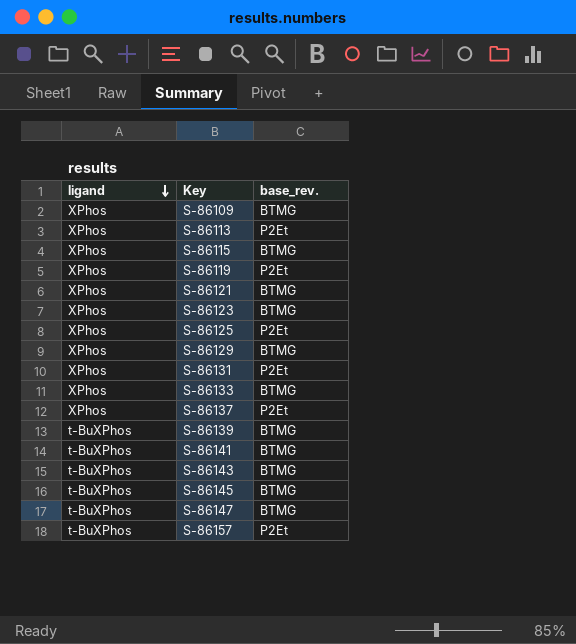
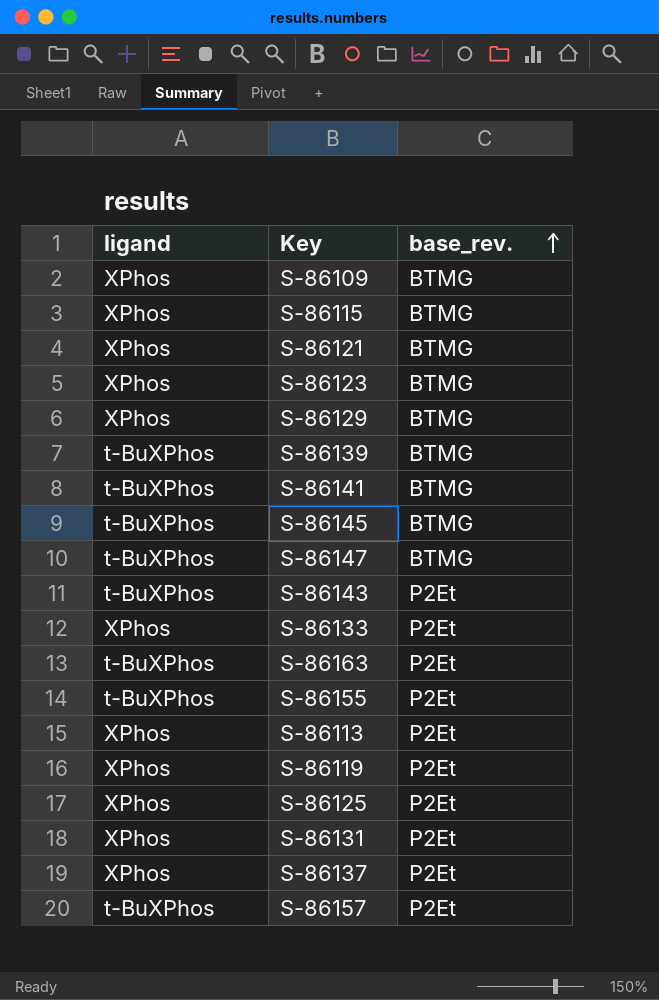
row order: ligand descending -> base_rev. ascending
S-86143 | base_rev.: BTMG -> P2Et
S-86133 | base_rev.: BTMG -> P2Et
row S-86163: none -> t-BuXPhos | P2Et
row S-86155: none -> t-BuXPhos | P2Et

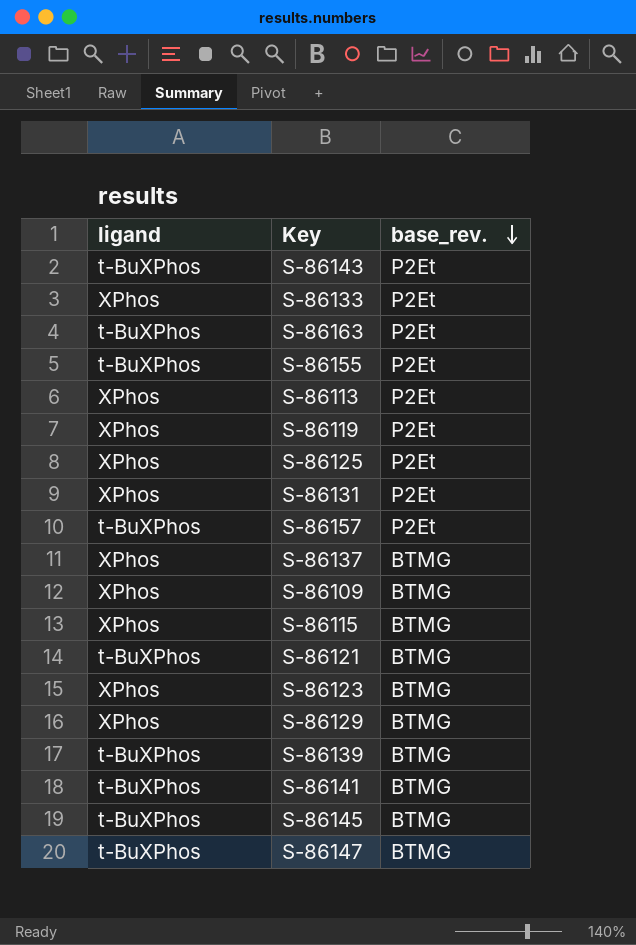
row order: base_rev. ascending -> base_rev. descending
S-86137 | base_rev.: P2Et -> BTMG
S-86121 | ligand: XPhos -> t-BuXPhos

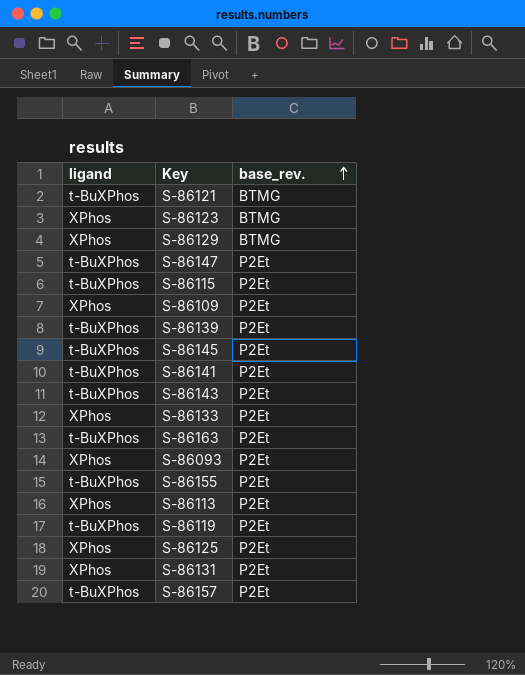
row order: base_rev. descending -> base_rev. ascending
row S-86137: XPhos | BTMG -> none
S-86147 | base_rev.: BTMG -> P2Et
S-86115 | ligand: XPhos -> t-BuXPhos
S-86115 | base_rev.: BTMG -> P2Et
S-86109 | base_rev.: BTMG -> P2Et
S-86139 | base_rev.: BTMG -> P2Et
S-86145 | base_rev.: BTMG -> P2Et
S-86141 | base_rev.: BTMG -> P2Et
row S-86093: none -> XPhos | P2Et
S-86119 | ligand: XPhos -> t-BuXPhos

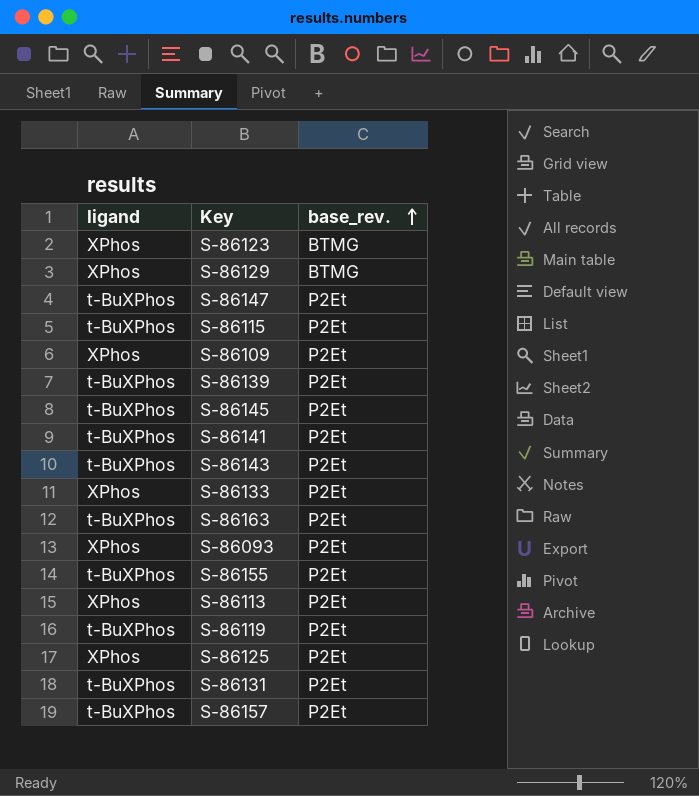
row S-86121: t-BuXPhos | BTMG -> none
S-86131 | ligand: XPhos -> t-BuXPhos

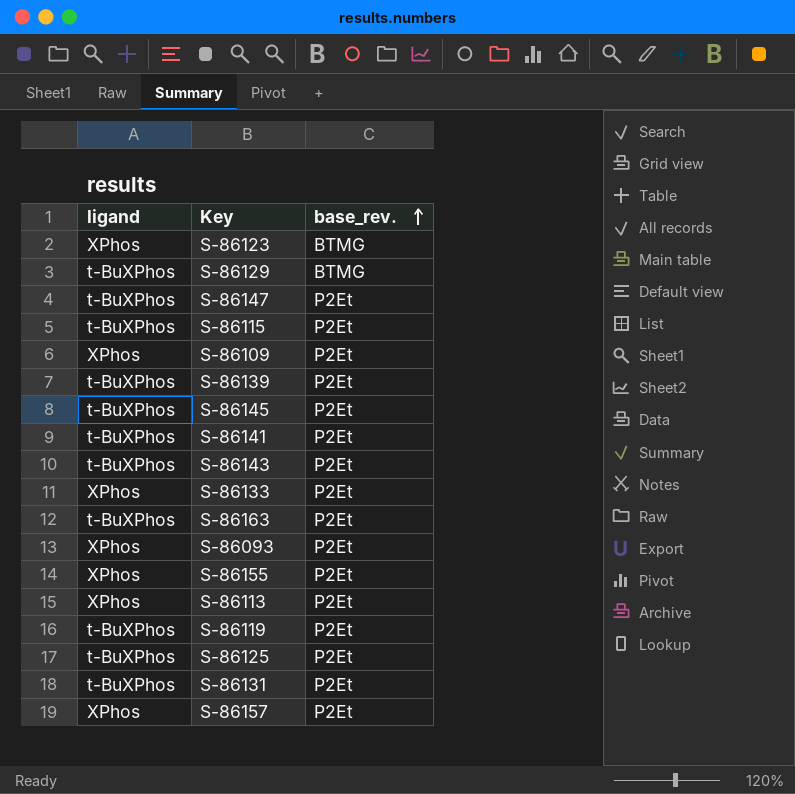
S-86129 | ligand: XPhos -> t-BuXPhos
S-86155 | ligand: t-BuXPhos -> XPhos
S-86125 | ligand: XPhos -> t-BuXPhos
S-86157 | ligand: t-BuXPhos -> XPhos

